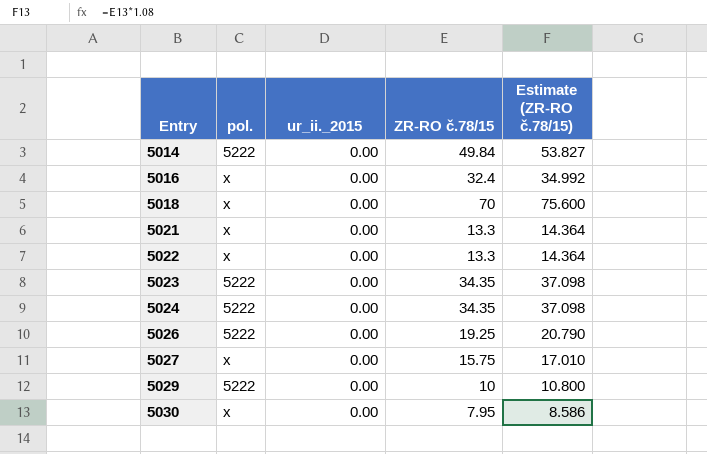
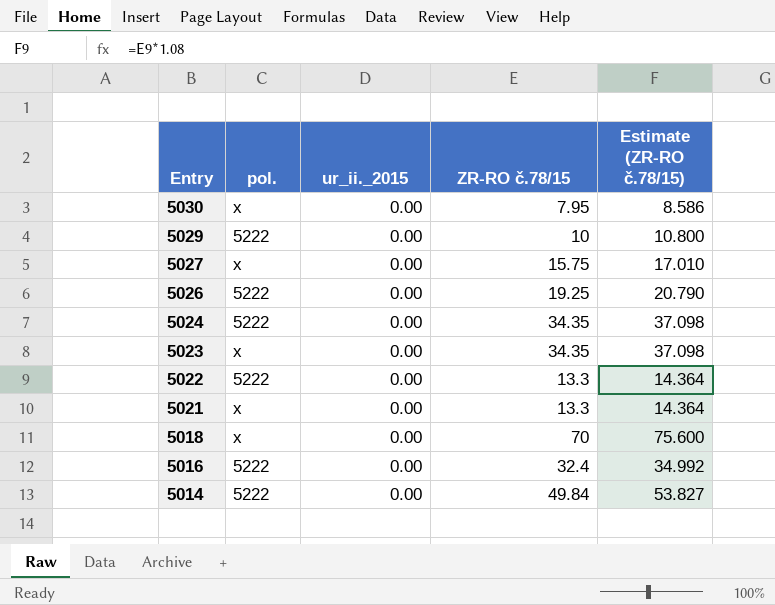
row order: Entry ascending -> Entry descending
5023 | pol.: 5222 -> x
5022 | pol.: x -> 5222
5016 | pol.: x -> 5222

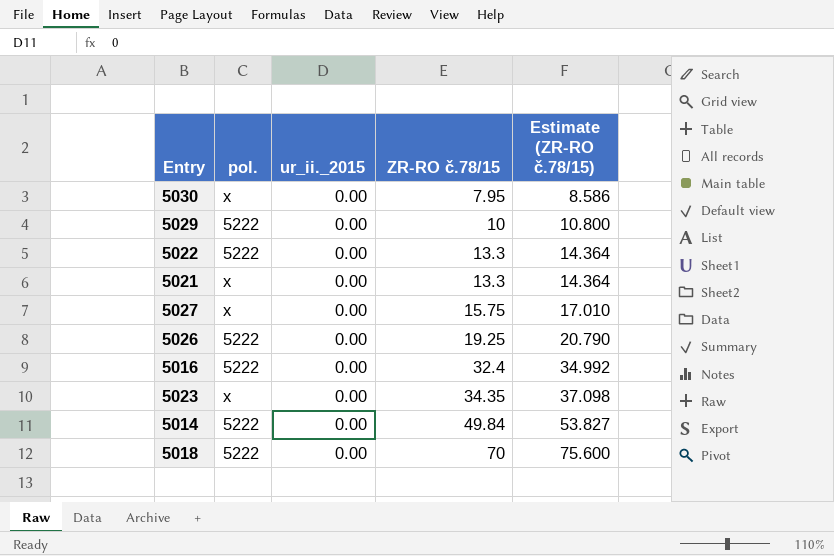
row order: Entry descending -> ZR-RO č.78/15 ascending
row 5024: 5222 | 0.00 | 34.35 | 37.098 -> none
5018 | pol.: x -> 5222

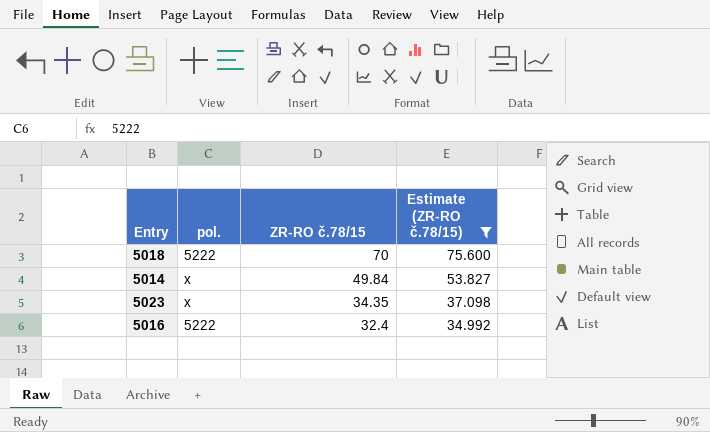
filter: none -> Estimate (ZR-RO č.78/15) >= 34.992
row order: ZR-RO č.78/15 ascending -> ZR-RO č.78/15 descending
column ur_ii._2015 | position: 3 -> none
5014 | pol.: 5222 -> x

